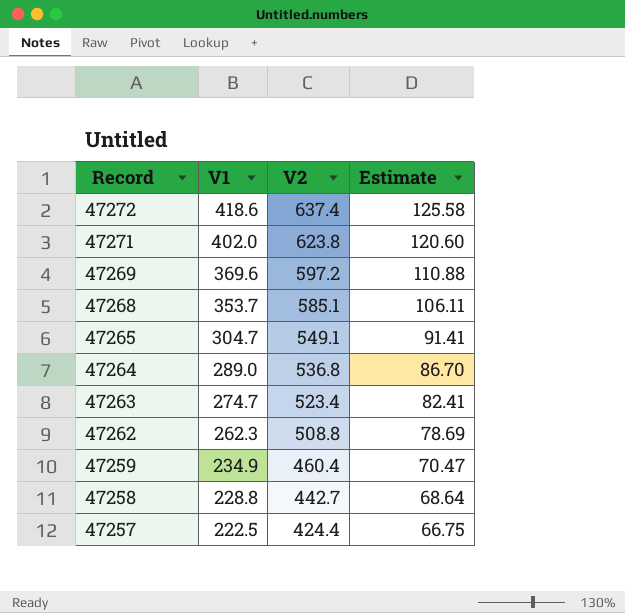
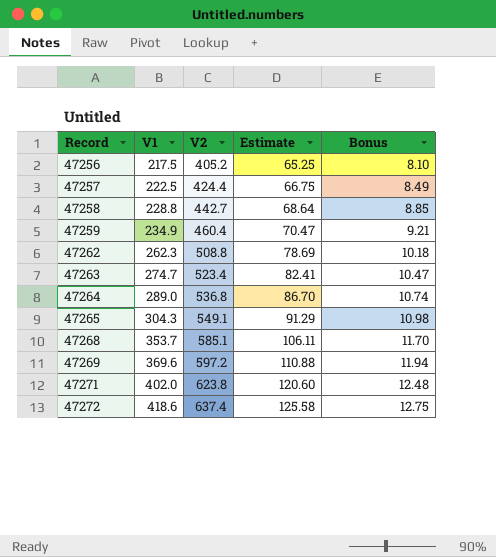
row order: Record descending -> Record ascending
column Bonus | formula: none -> [V2] * 0.02
row 47256: none -> 217.5 | 405.2 | 65.25 | 8.10
47265 | V1: 304.7 -> 304.3
47265 | Estimate: 91.41 -> 91.29

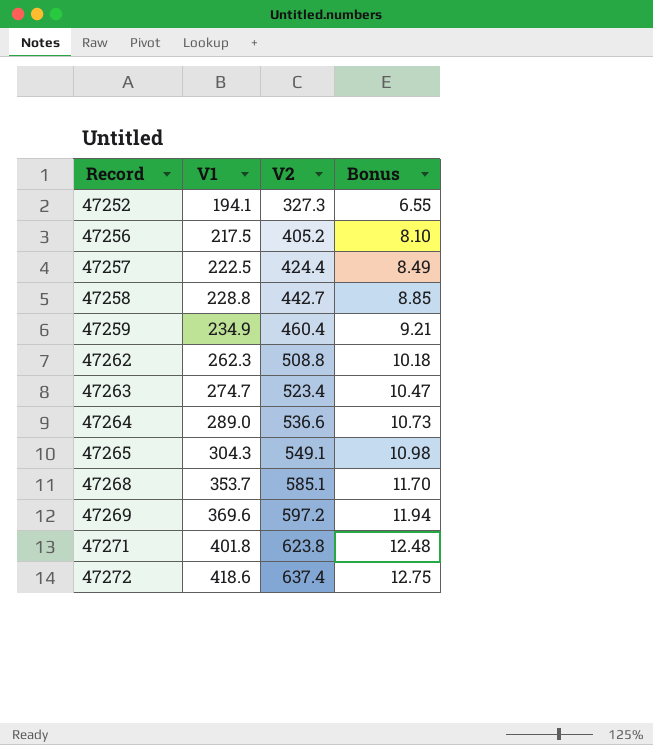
column Estimate | formula: [V1] * 0.3 -> none
row 47252: none -> 194.1 | 327.3 | 6.55
47264 | V2: 536.8 -> 536.6
47264 | Bonus: 10.74 -> 10.73
47271 | V1: 402.0 -> 401.8

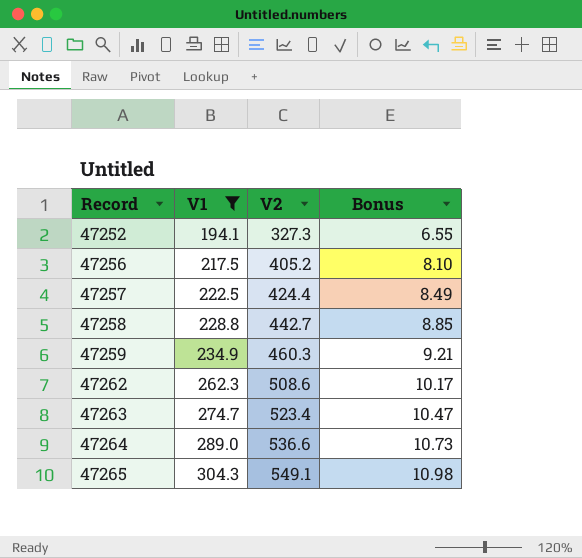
filter: none -> V1 <= 304.3
47259 | V2: 460.4 -> 460.3
47262 | V2: 508.8 -> 508.6
47262 | Bonus: 10.18 -> 10.17

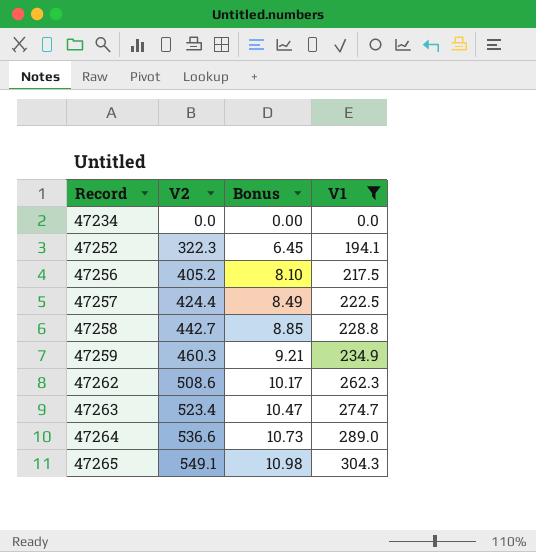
column V1 | position: 2 -> 4
row 47234: none -> 0.0 | 0.00 | 0.0
47252 | V2: 327.3 -> 322.3
47252 | Bonus: 6.55 -> 6.45

